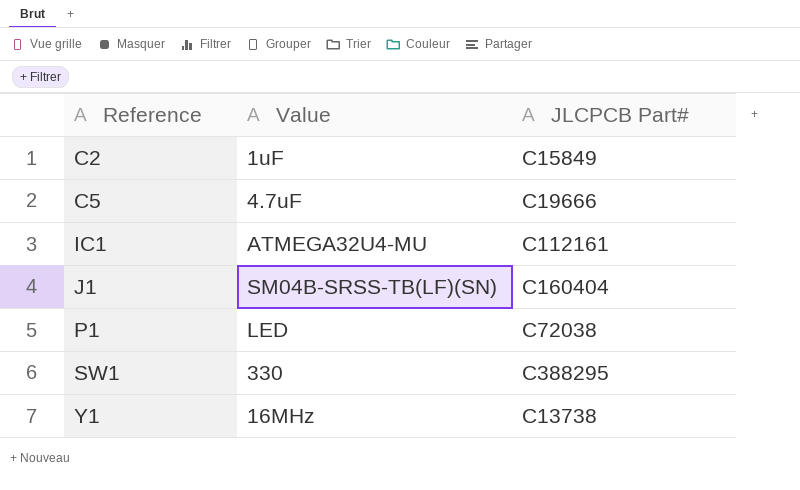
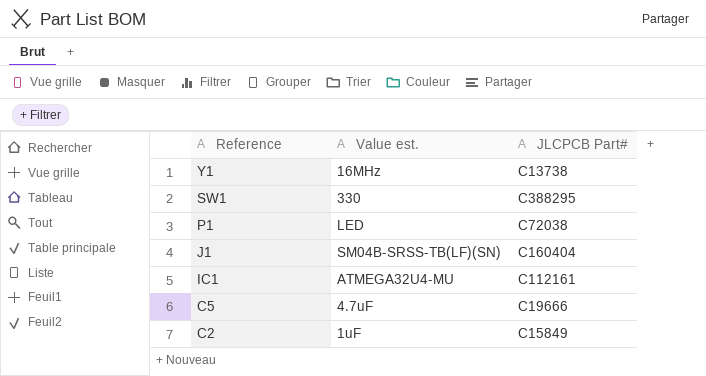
row order: Reference ascending -> Reference descending
column name: Value -> Value est.

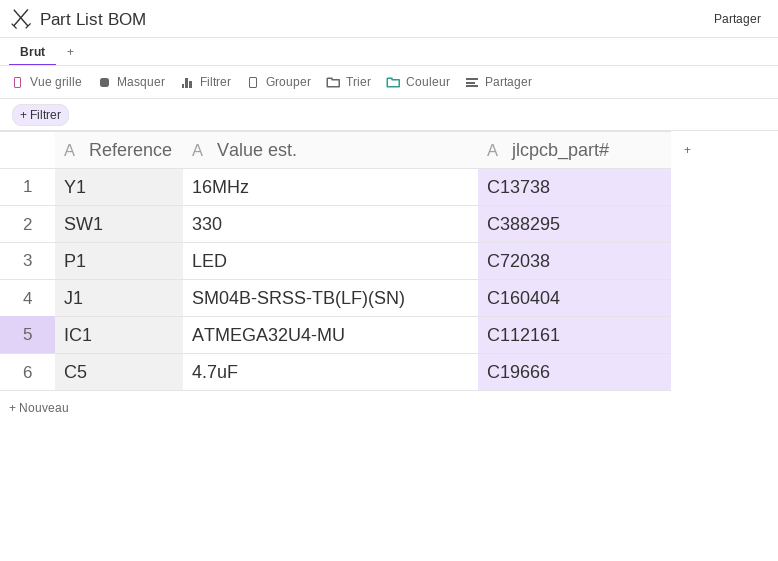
column name: JLCPCB Part# -> jlcpcb_part#
row C2: 1uF | C15849 -> none

